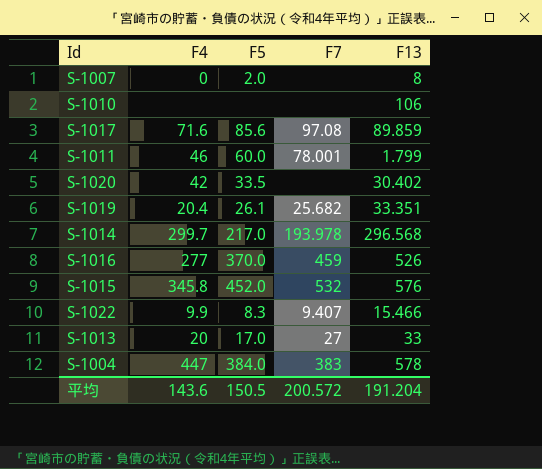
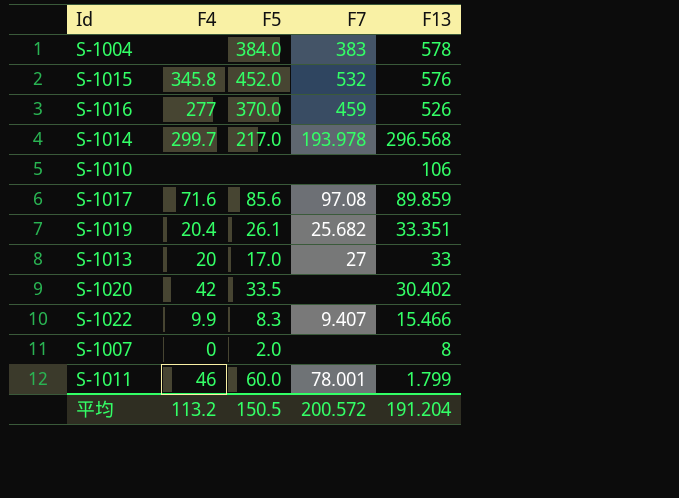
row order: none -> F13 descending
S-1004 | F4: 447 -> none
平均 | F4: 143.6 -> 113.2

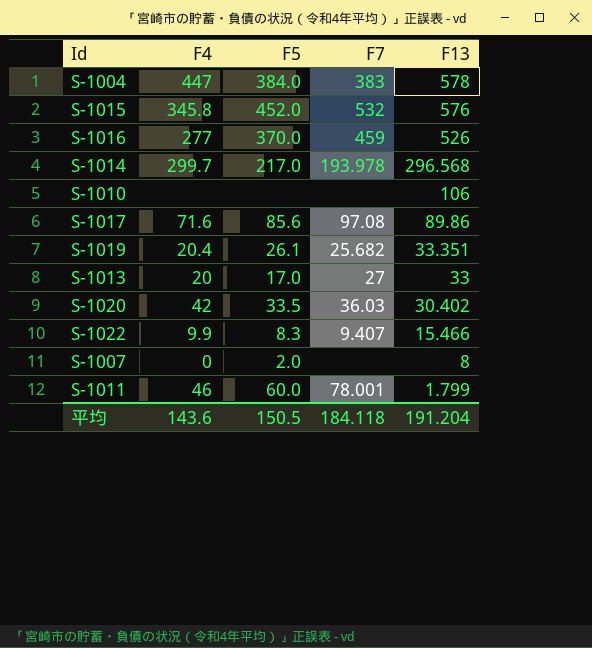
S-1004 | F4: none -> 447
S-1017 | F13: 89.859 -> 89.86
S-1020 | F7: none -> 36.03
平均 | F4: 113.2 -> 143.6
平均 | F7: 200.572 -> 184.118

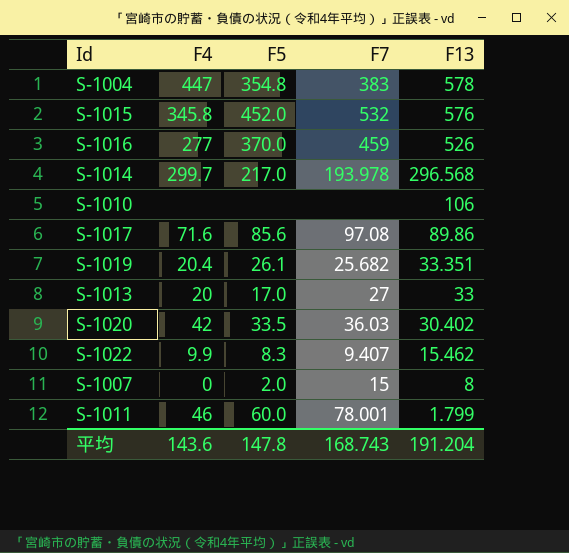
S-1004 | F5: 384.0 -> 354.8
S-1022 | F13: 15.466 -> 15.462
S-1007 | F7: none -> 15
平均 | F5: 150.5 -> 147.8
平均 | F7: 184.118 -> 168.743

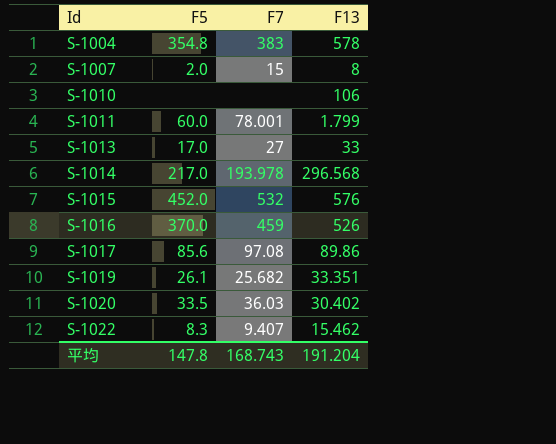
row order: F13 descending -> Id ascending
column F4 | position: 2 -> none

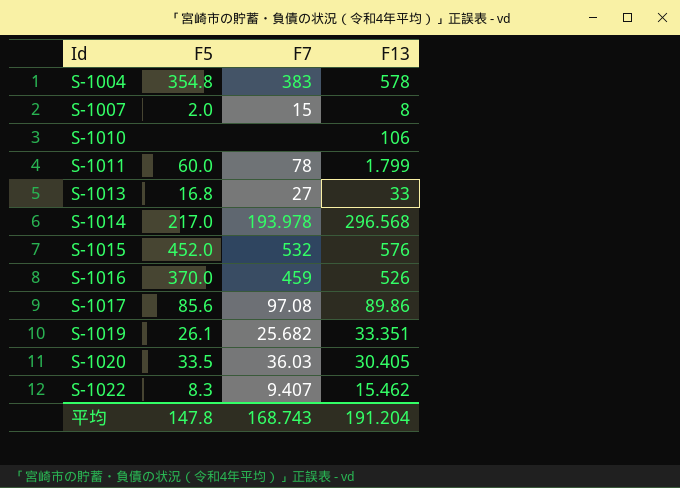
S-1011 | F7: 78.001 -> 78
S-1013 | F5: 17.0 -> 16.8
S-1020 | F13: 30.402 -> 30.405

